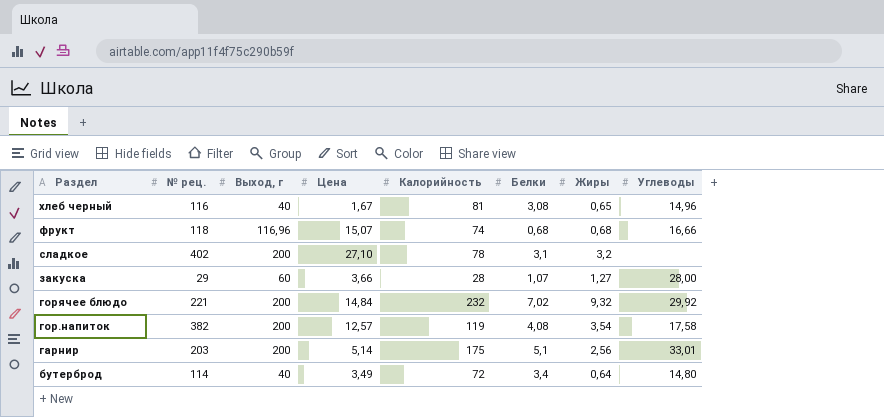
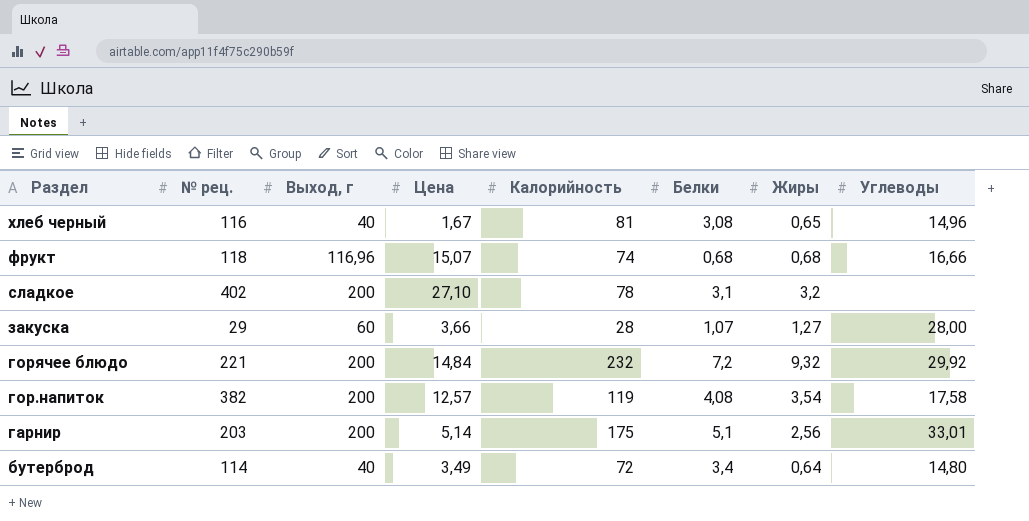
горячее блюдо | Белки: 7,02 -> 7,2

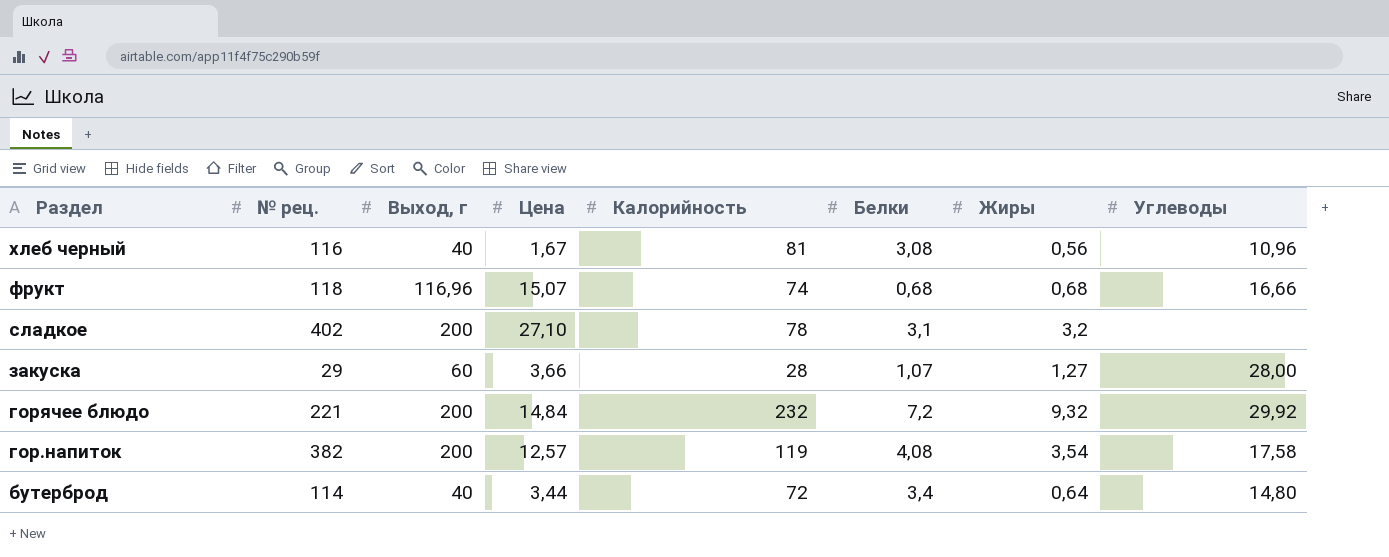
row гарнир: 203 | 200 | 5,14 | 175 | 5,1 | 2,56 | 33,01 -> none
хлеб черный | Жиры: 0,65 -> 0,56
хлеб черный | Углеводы: 14,96 -> 10,96
бутерброд | Цена: 3,49 -> 3,44

